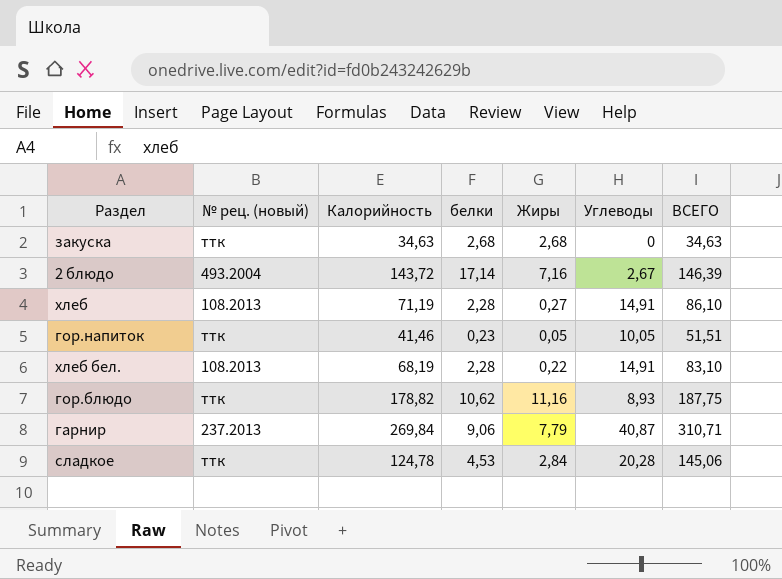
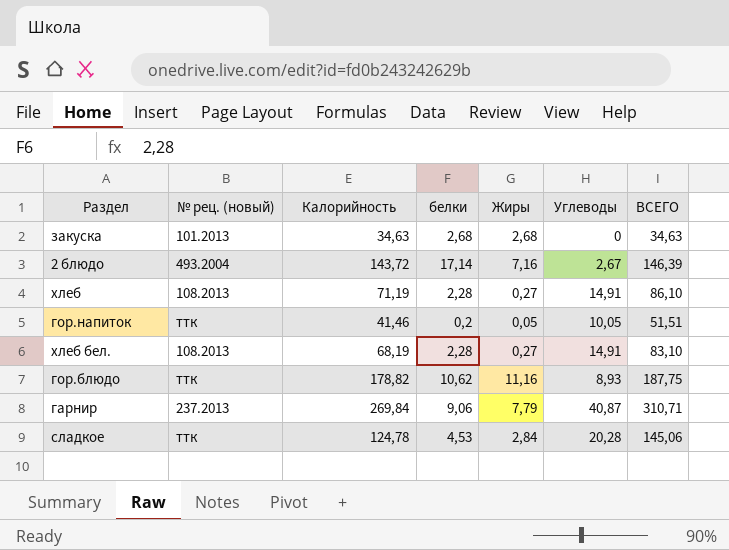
закуска | № рец. (новый): ттк -> 101.2013
гор.напиток | белки: 0,23 -> 0,2
хлеб бел. | Жиры: 0,22 -> 0,27

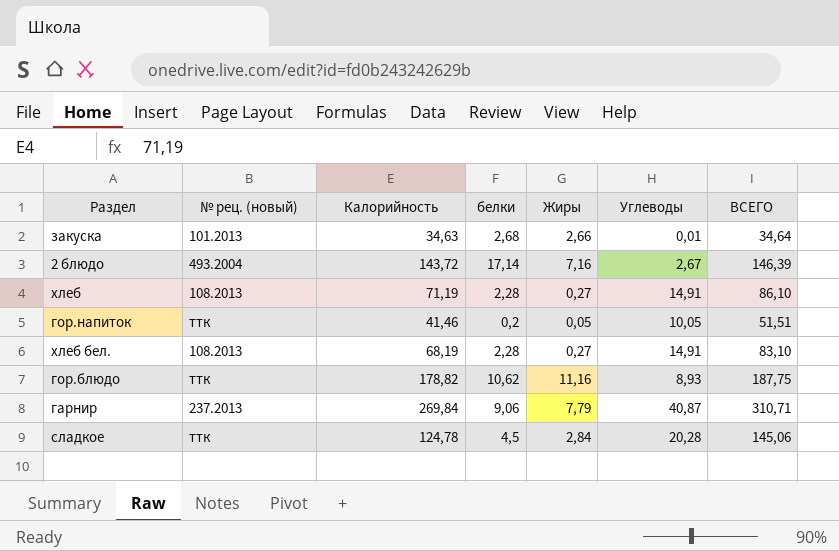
закуска | Жиры: 2,68 -> 2,66
закуска | Углеводы: 0 -> 0,01
закуска | ВСЕГО: 34,63 -> 34,64
сладкое | белки: 4,53 -> 4,5

